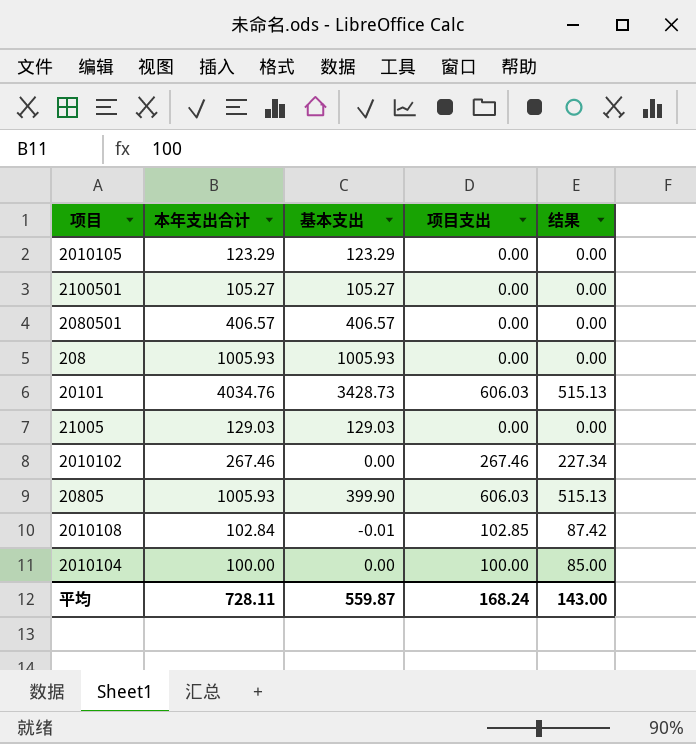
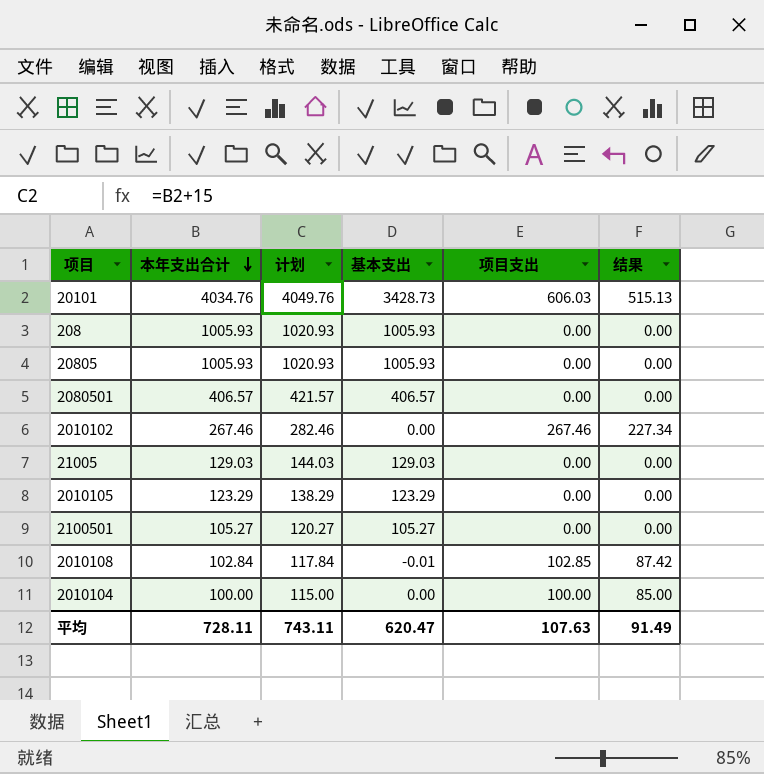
row order: none -> 本年支出合计 descending
column 计划 | formula: none -> [本年支出合计] + 15
20805 | 基本支出: 399.90 -> 1005.93
20805 | 项目支出: 606.03 -> 0.00
20805 | 结果: 515.13 -> 0.00
平均 | 基本支出: 559.87 -> 620.47
平均 | 项目支出: 168.24 -> 107.63
平均 | 结果: 143.00 -> 91.49

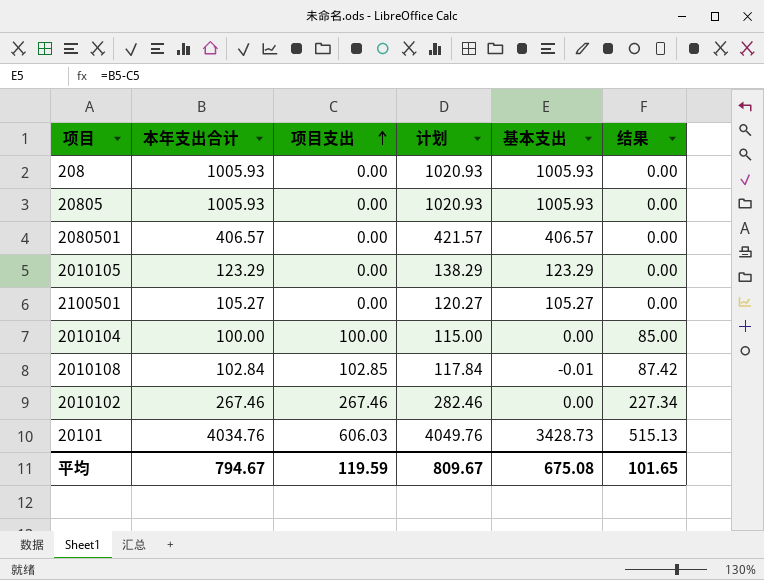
row order: 本年支出合计 descending -> 项目支出 ascending
column 项目支出 | position: 5 -> 3
row 21005: 129.03 | 144.03 | 129.03 | 0.00 | 0.00 -> none
平均 | 本年支出合计: 728.11 -> 794.67
平均 | 项目支出: 107.63 -> 119.59
平均 | 计划: 743.11 -> 809.67
平均 | 基本支出: 620.47 -> 675.08
平均 | 结果: 91.49 -> 101.65

